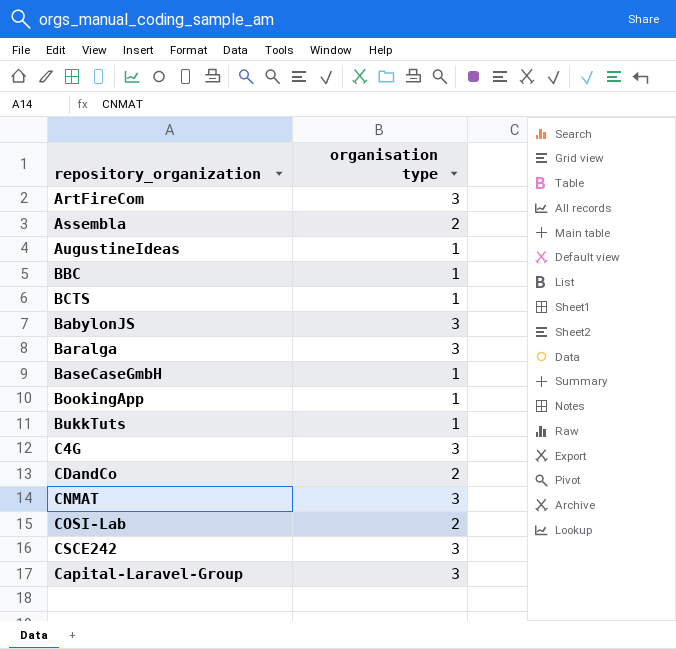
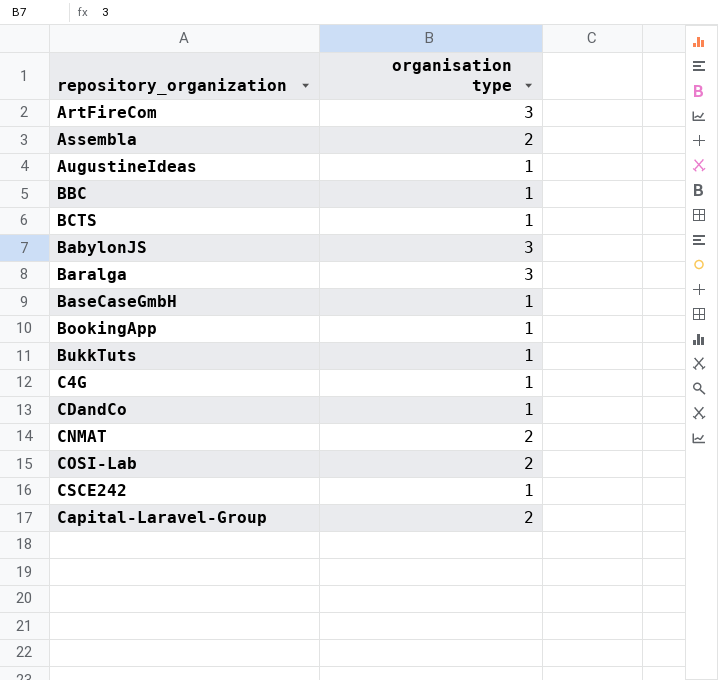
C4G | organisation type: 3 -> 1
CDandCo | organisation type: 2 -> 1
CNMAT | organisation type: 3 -> 2
CSCE242 | organisation type: 3 -> 1
Capital-Laravel-Group | organisation type: 3 -> 2

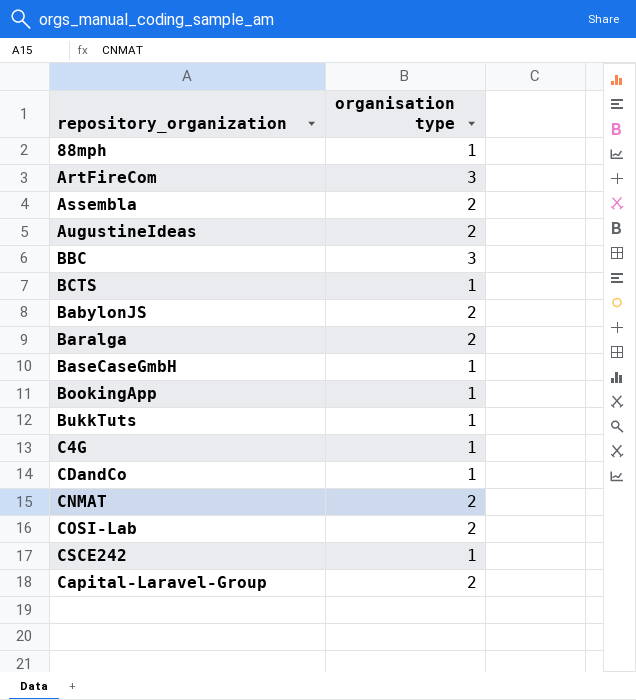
row 88mph: none -> 1
AugustineIdeas | organisation type: 1 -> 2
BBC | organisation type: 1 -> 3
BabylonJS | organisation type: 3 -> 2
Baralga | organisation type: 3 -> 2

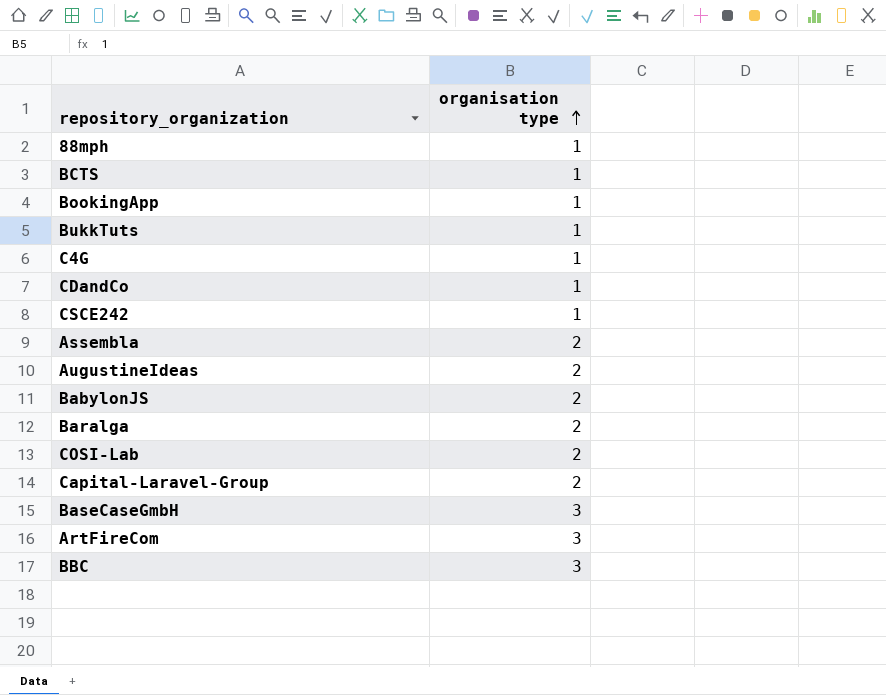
row order: none -> organisation type ascending
row CNMAT: 2 -> none
BaseCaseGmbH | organisation type: 1 -> 3

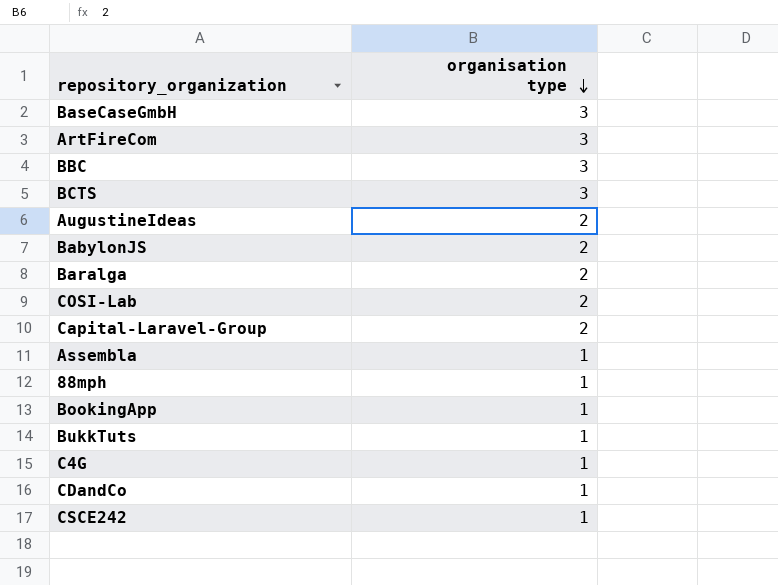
row order: organisation type ascending -> organisation type descending
BCTS | organisation type: 1 -> 3
Assembla | organisation type: 2 -> 1

